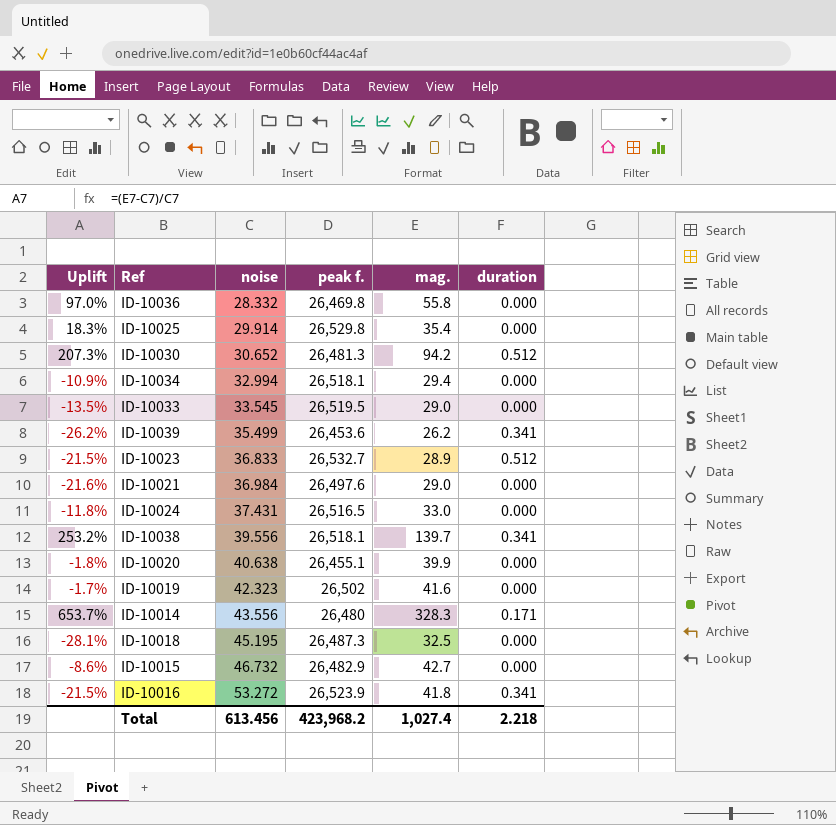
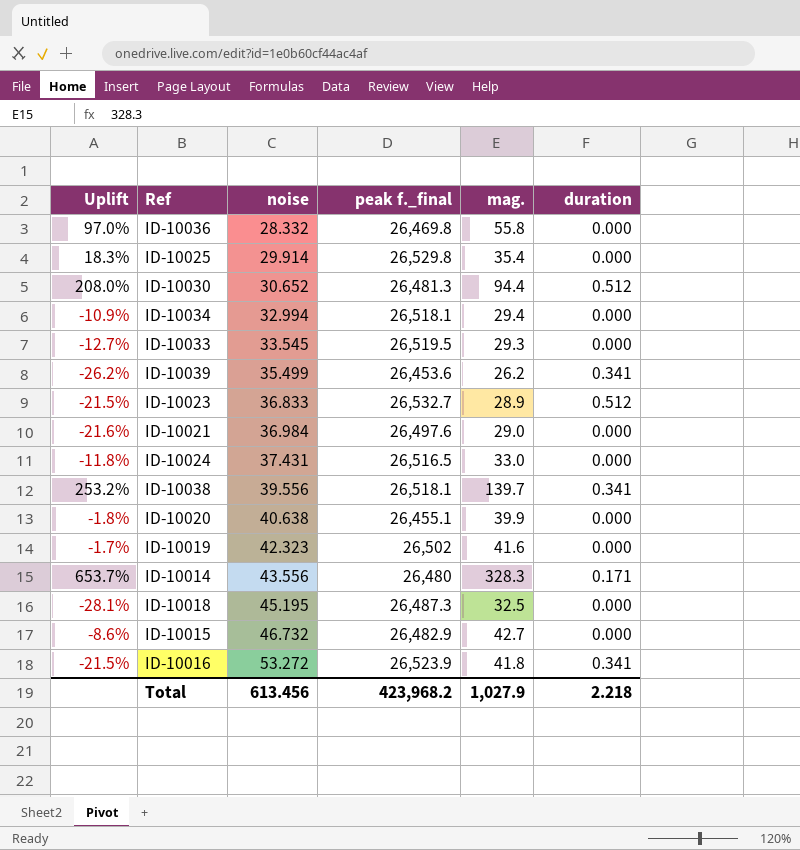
column name: peak f. -> peak f._final
ID-10030 | Uplift: 207.3% -> 208.0%
ID-10030 | mag.: 94.2 -> 94.4
ID-10033 | Uplift: -13.5% -> -12.7%
ID-10033 | mag.: 29.0 -> 29.3
Total | mag.: 1,027.4 -> 1,027.9

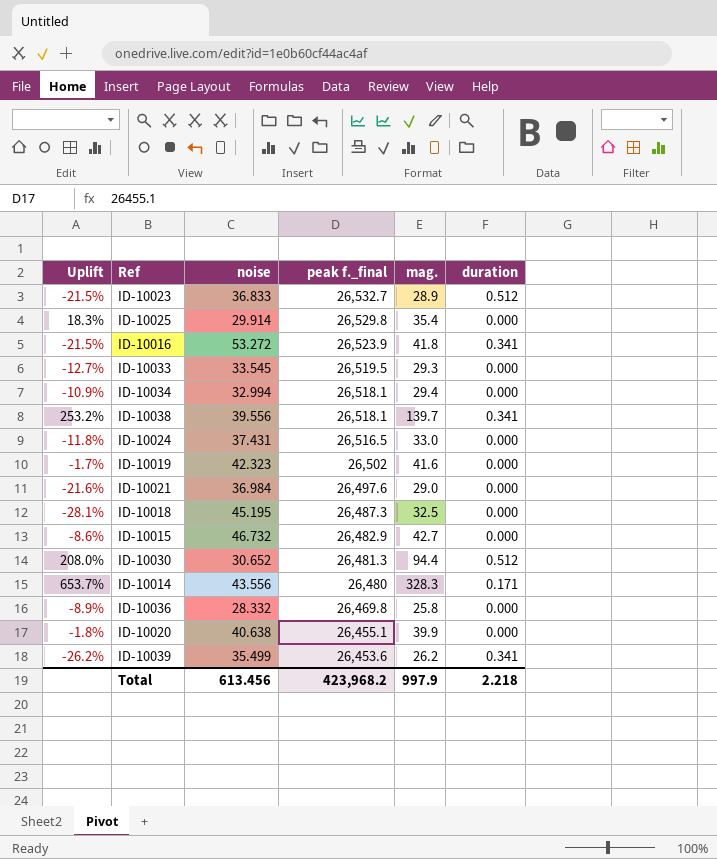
row order: noise ascending -> peak f._final descending
ID-10036 | Uplift: 97.0% -> -8.9%
ID-10036 | mag.: 55.8 -> 25.8
Total | mag.: 1,027.9 -> 997.9

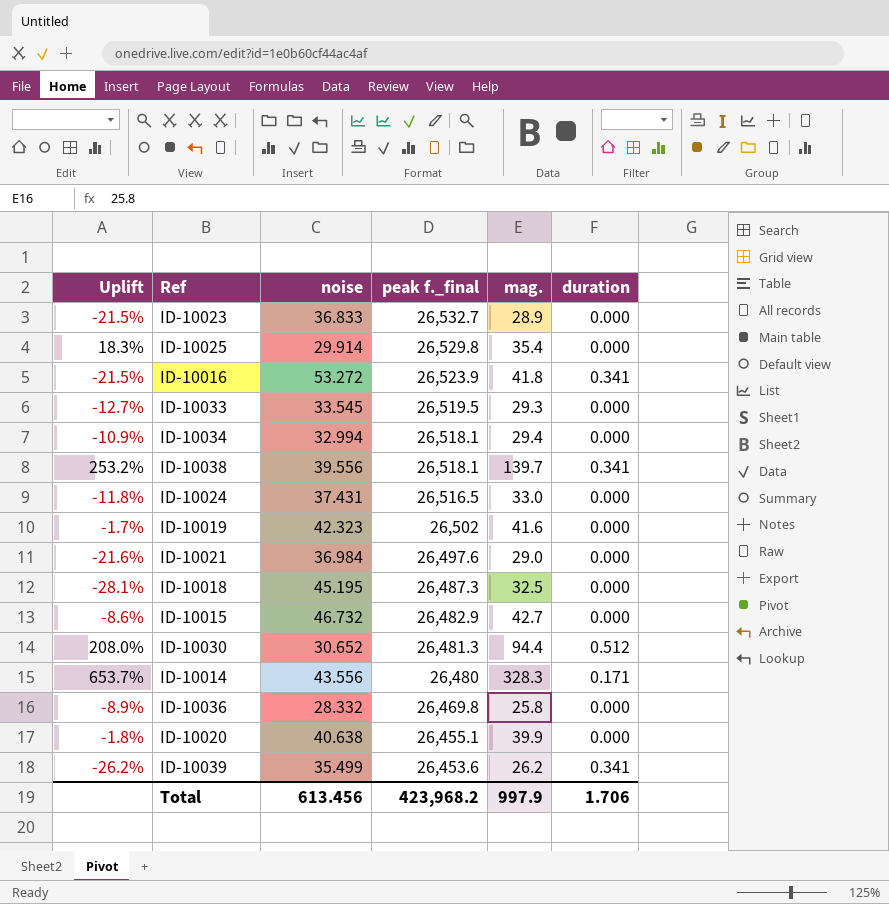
ID-10023 | duration: 0.512 -> 0.000
Total | duration: 2.218 -> 1.706

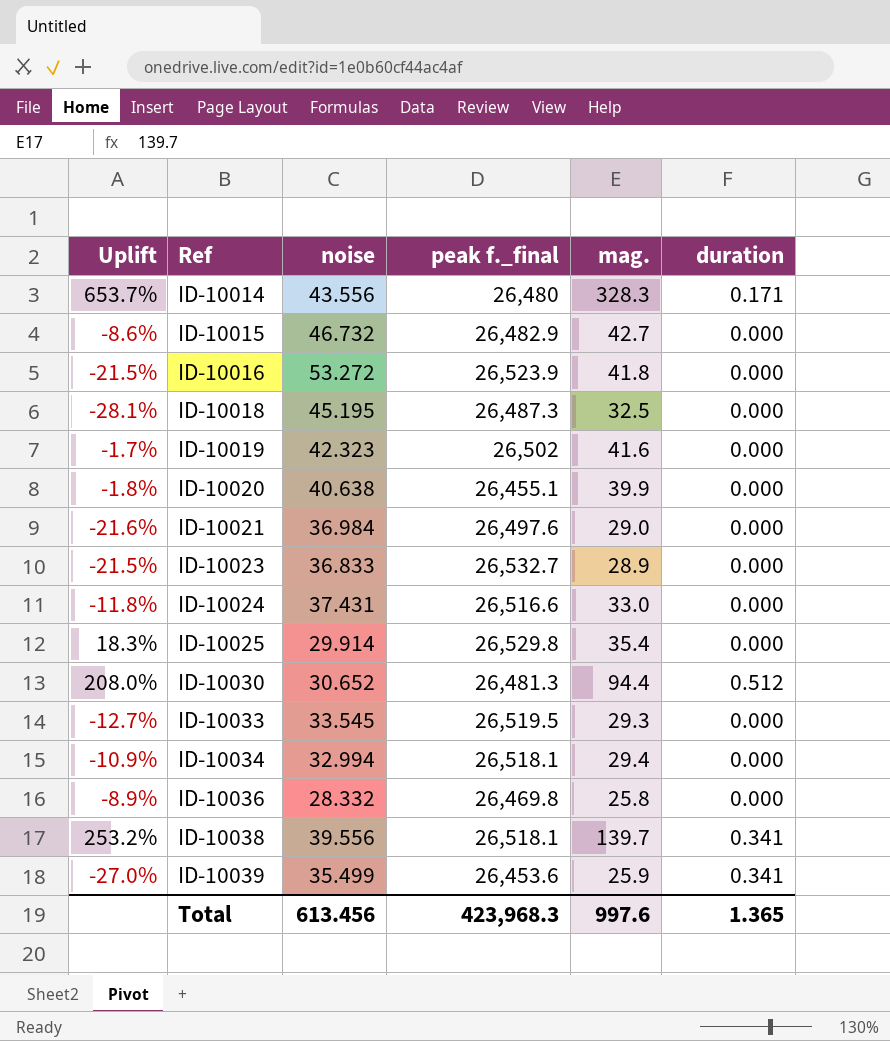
row order: peak f._final descending -> Ref ascending
ID-10016 | duration: 0.341 -> 0.000
ID-10024 | peak f._final: 26,516.5 -> 26,516.6
ID-10039 | Uplift: -26.2% -> -27.0%
ID-10039 | mag.: 26.2 -> 25.9
Total | peak f._final: 423,968.2 -> 423,968.3
Total | mag.: 997.9 -> 997.6
Total | duration: 1.706 -> 1.365

